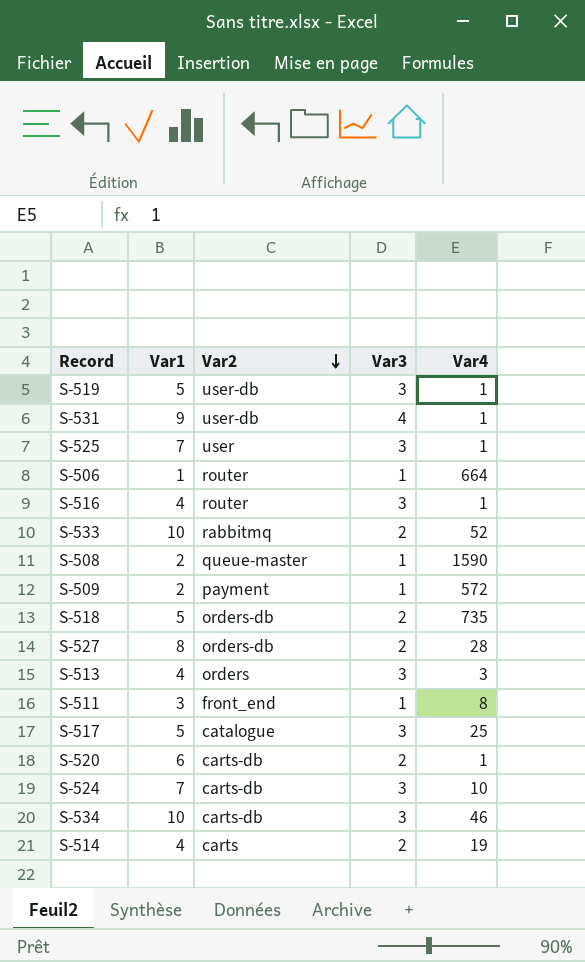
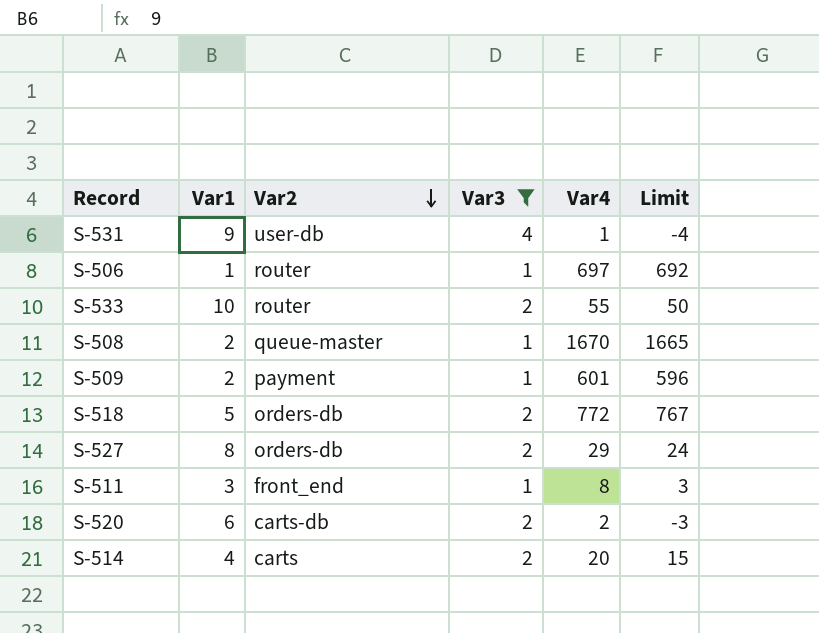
filter: none -> Var3 != 3
column Limit | formula: none -> [Var4] - 5
S-506 | Var4: 664 -> 697
S-533 | Var2: rabbitmq -> router
S-533 | Var4: 52 -> 55
S-508 | Var4: 1590 -> 1670
S-509 | Var4: 572 -> 601
S-518 | Var4: 735 -> 772
S-527 | Var4: 28 -> 29
S-520 | Var4: 1 -> 2
S-514 | Var4: 19 -> 20

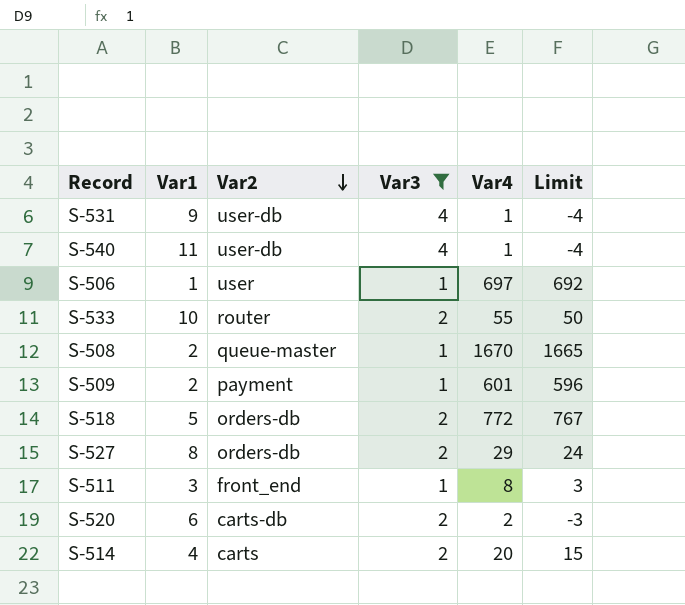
row S-540: none -> 11 | user-db | 4 | 1 | -4
S-506 | Var2: router -> user

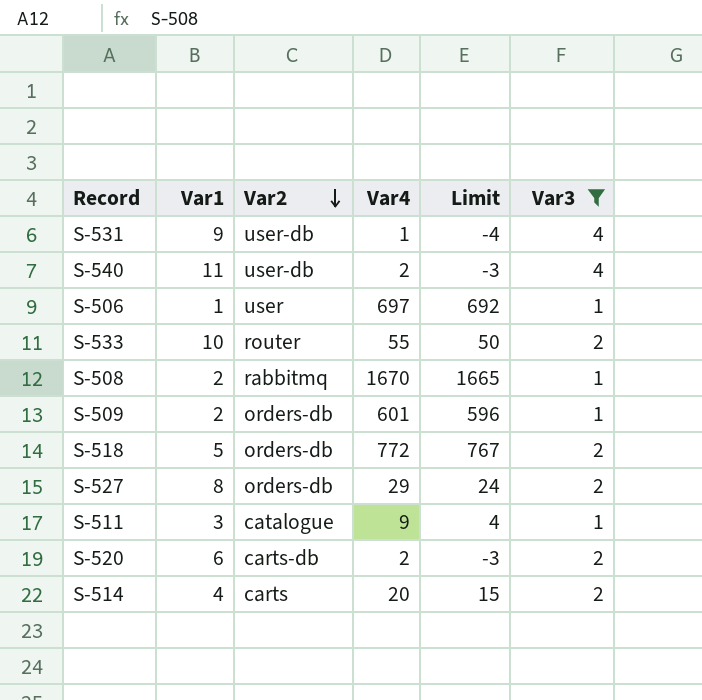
column Var3 | position: 4 -> 6
S-540 | Var4: 1 -> 2
S-540 | Limit: -4 -> -3
S-508 | Var2: queue-master -> rabbitmq
S-509 | Var2: payment -> orders-db
S-511 | Var2: front_end -> catalogue
S-511 | Var4: 8 -> 9
S-511 | Limit: 3 -> 4

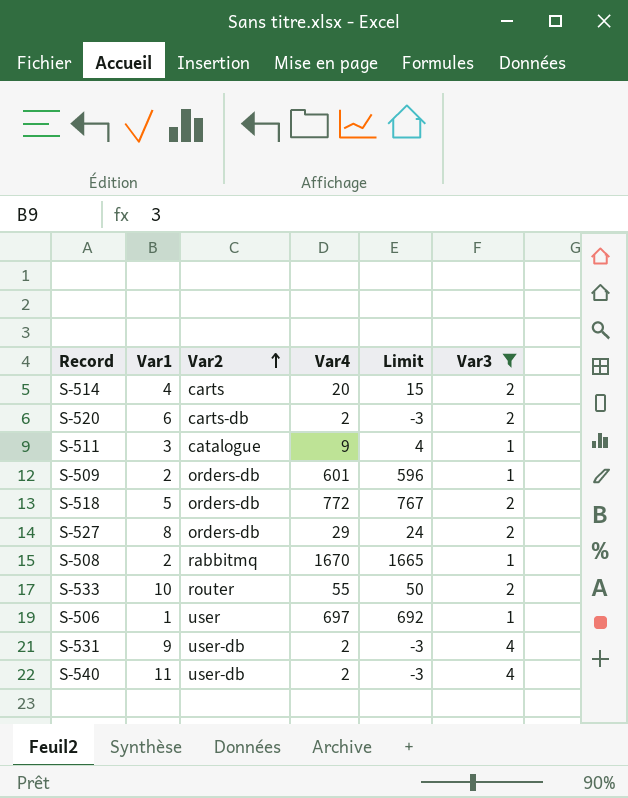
row order: Var2 descending -> Var2 ascending
S-531 | Var4: 1 -> 2
S-531 | Limit: -4 -> -3

